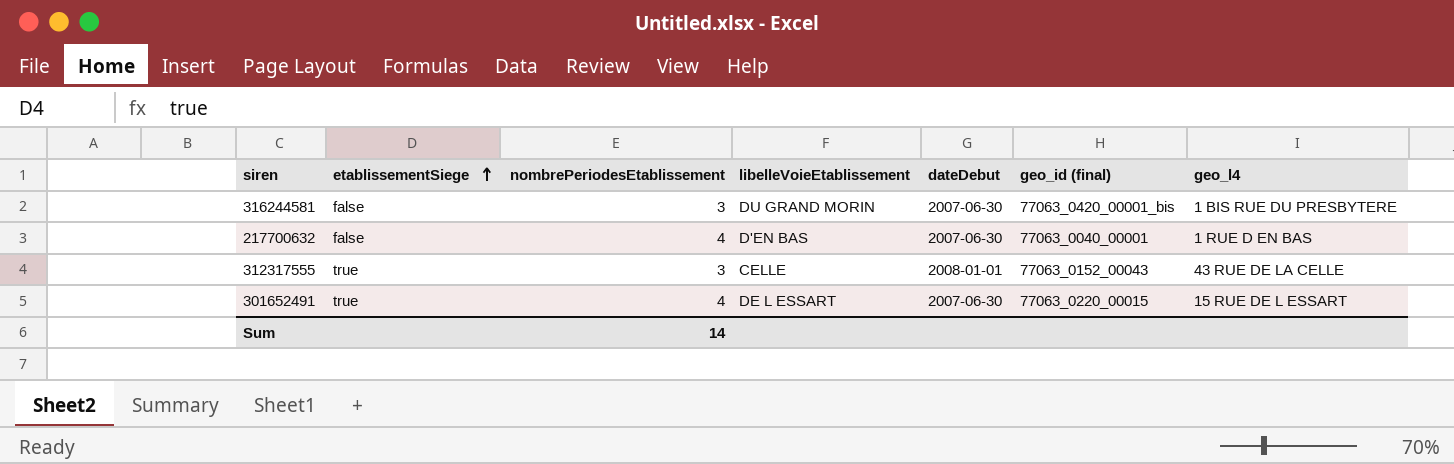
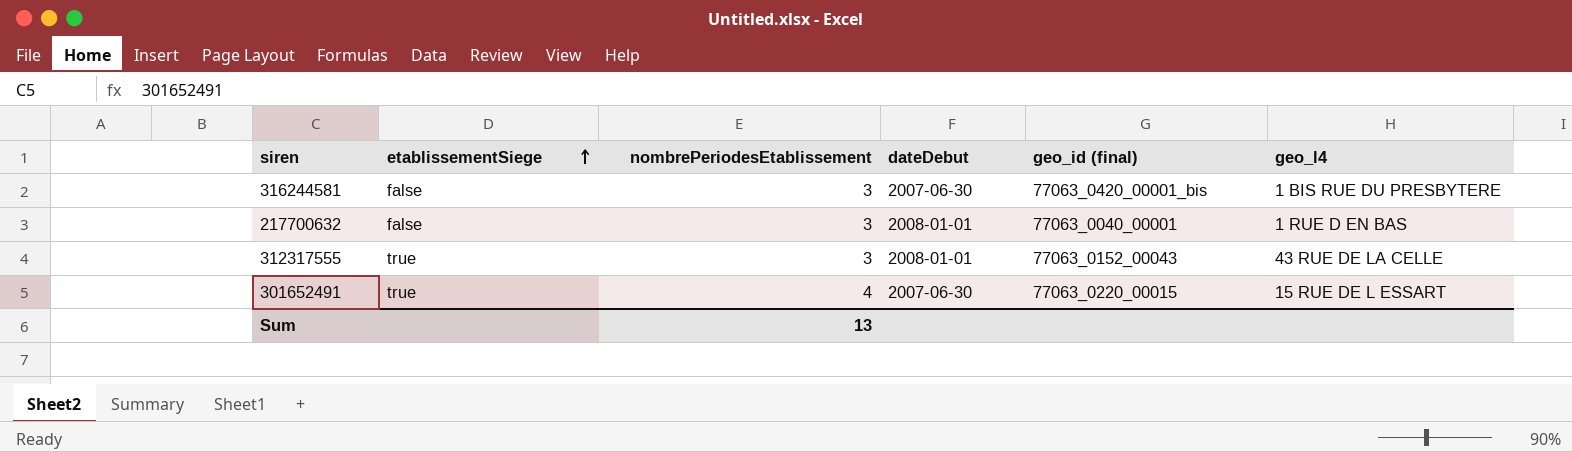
column libelleVoieEtablissement | position: 4 -> none
217700632 | nombrePeriodesEtablissement: 4 -> 3
217700632 | dateDebut: 2007-06-30 -> 2008-01-01
Sum | nombrePeriodesEtablissement: 14 -> 13

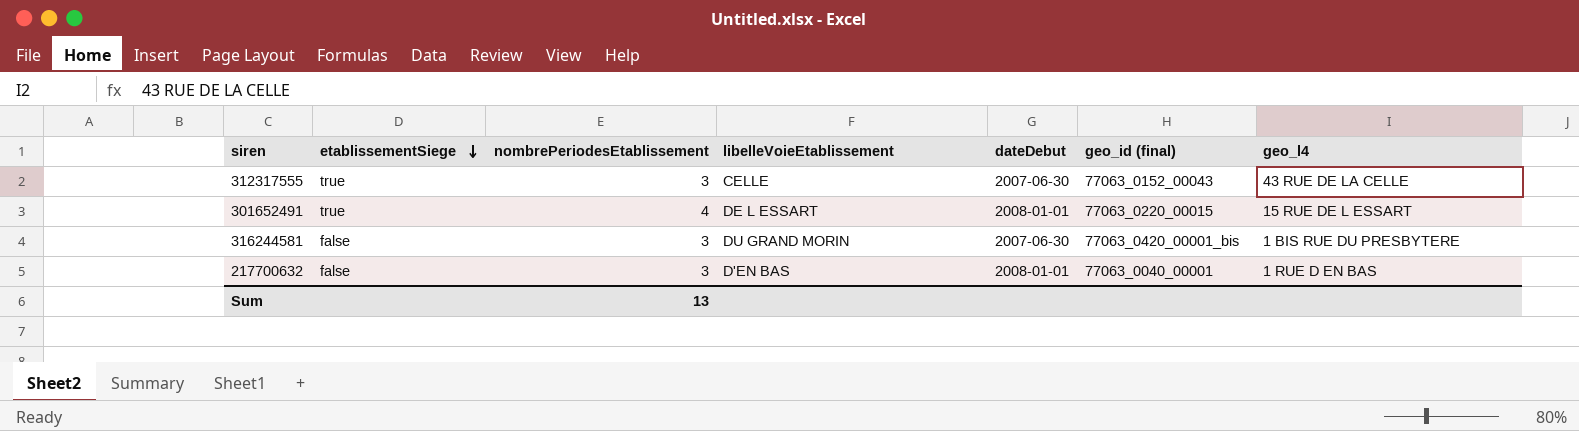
row order: etablissementSiege ascending -> etablissementSiege descending
column libelleVoieEtablissement | position: none -> 4
312317555 | dateDebut: 2008-01-01 -> 2007-06-30
301652491 | dateDebut: 2007-06-30 -> 2008-01-01

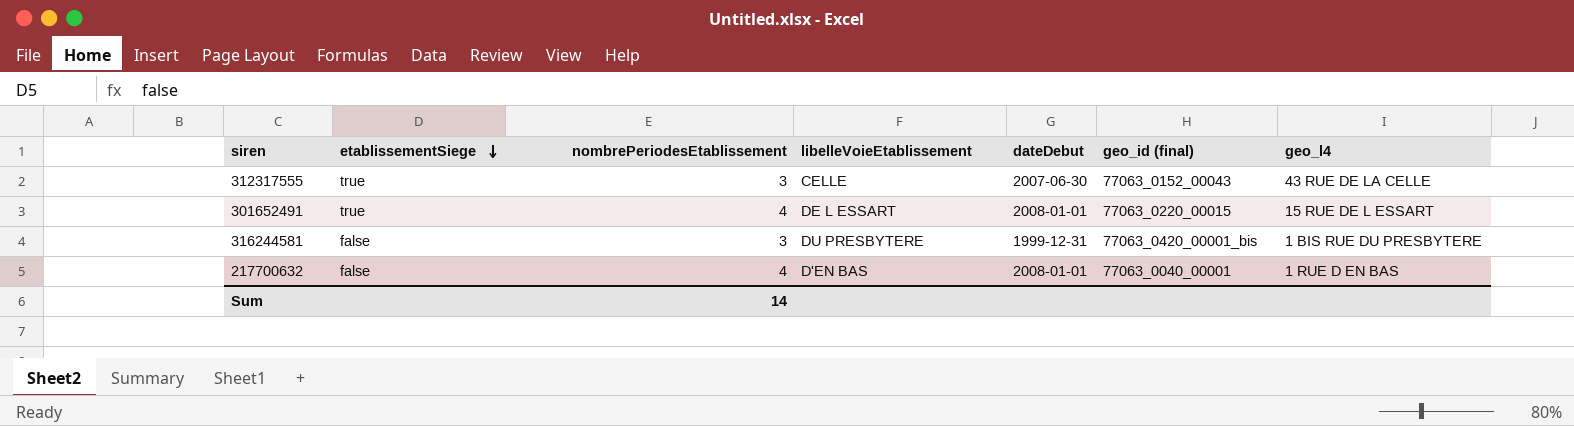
316244581 | libelleVoieEtablissement: DU GRAND MORIN -> DU PRESBYTERE
316244581 | dateDebut: 2007-06-30 -> 1999-12-31
217700632 | nombrePeriodesEtablissement: 3 -> 4
Sum | nombrePeriodesEtablissement: 13 -> 14

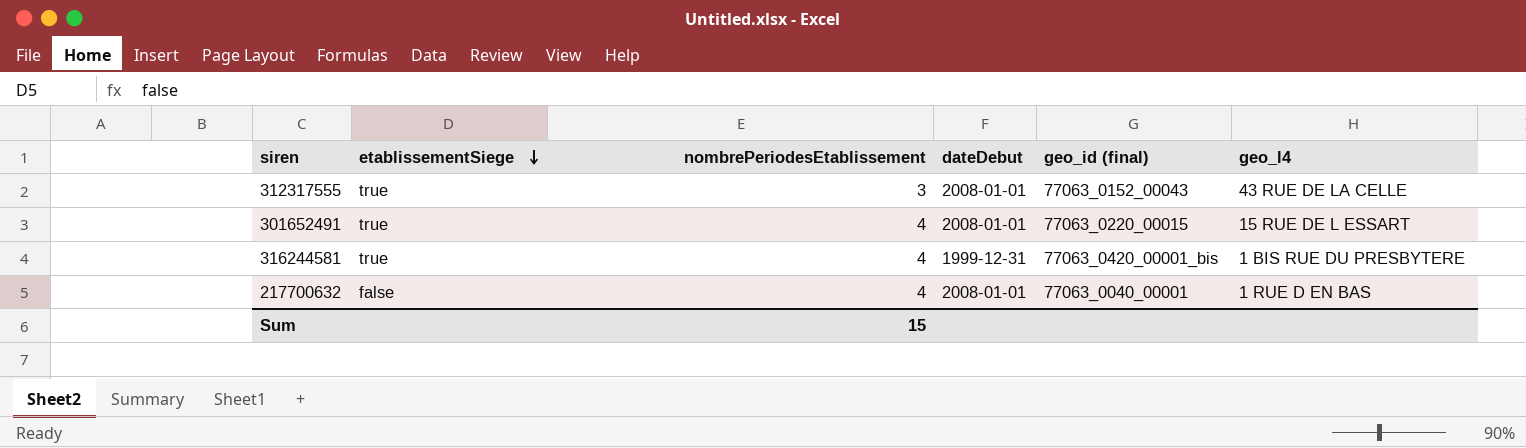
column libelleVoieEtablissement | position: 4 -> none
312317555 | dateDebut: 2007-06-30 -> 2008-01-01
316244581 | etablissementSiege: false -> true
316244581 | nombrePeriodesEtablissement: 3 -> 4
Sum | nombrePeriodesEtablissement: 14 -> 15

